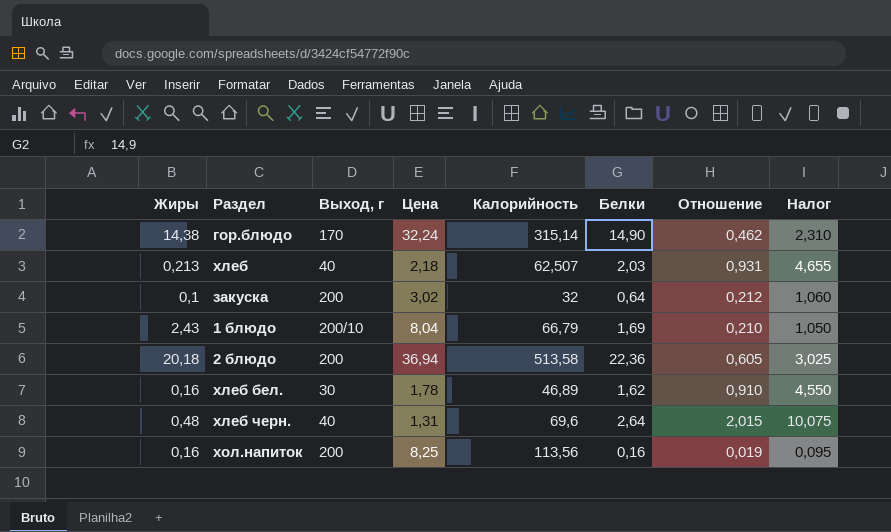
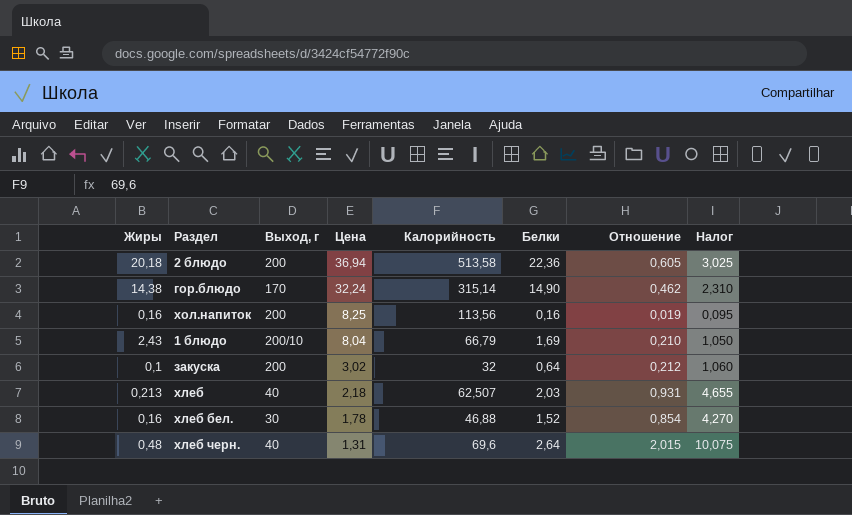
row order: none -> Цена descending
хлеб бел. | Калорийность: 46,89 -> 46,88
хлеб бел. | Белки: 1,62 -> 1,52
хлеб бел. | Отношение: 0,910 -> 0,854
хлеб бел. | Налог: 4,550 -> 4,270

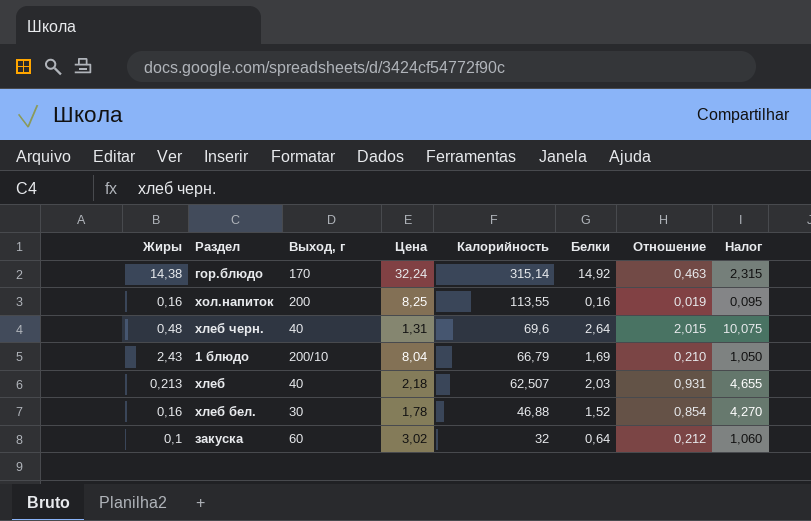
row order: Цена descending -> Калорийность descending
row 2 блюдо: 20,18 | 200 | 36,94 | 513,58 | 22,36 | 0,605 | 3,025 -> none
гор.блюдо | Белки: 14,90 -> 14,92
гор.блюдо | Отношение: 0,462 -> 0,463
гор.блюдо | Налог: 2,310 -> 2,315
хол.напиток | Калорийность: 113,56 -> 113,55
закуска | Выход, г: 200 -> 60

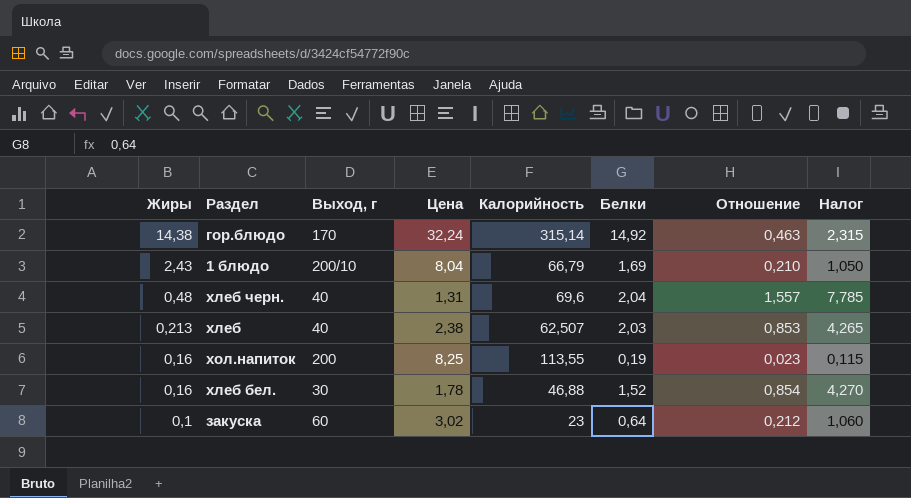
row order: Калорийность descending -> Жиры descending
хлеб черн. | Белки: 2,64 -> 2,04
хлеб черн. | Отношение: 2,015 -> 1,557
хлеб черн. | Налог: 10,075 -> 7,785
хлеб | Цена: 2,18 -> 2,38
хлеб | Отношение: 0,931 -> 0,853
хлеб | Налог: 4,655 -> 4,265
хол.напиток | Белки: 0,16 -> 0,19
хол.напиток | Отношение: 0,019 -> 0,023
хол.напиток | Налог: 0,095 -> 0,115
закуска | Калорийность: 32 -> 23

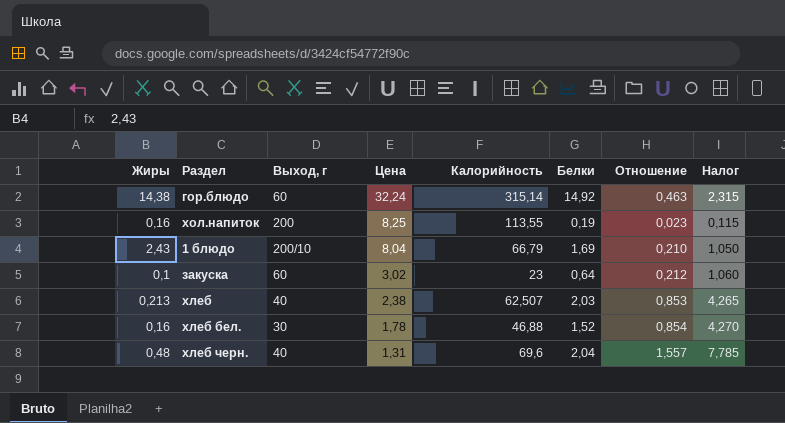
row order: Жиры descending -> Цена descending
гор.блюдо | Выход, г: 170 -> 60

